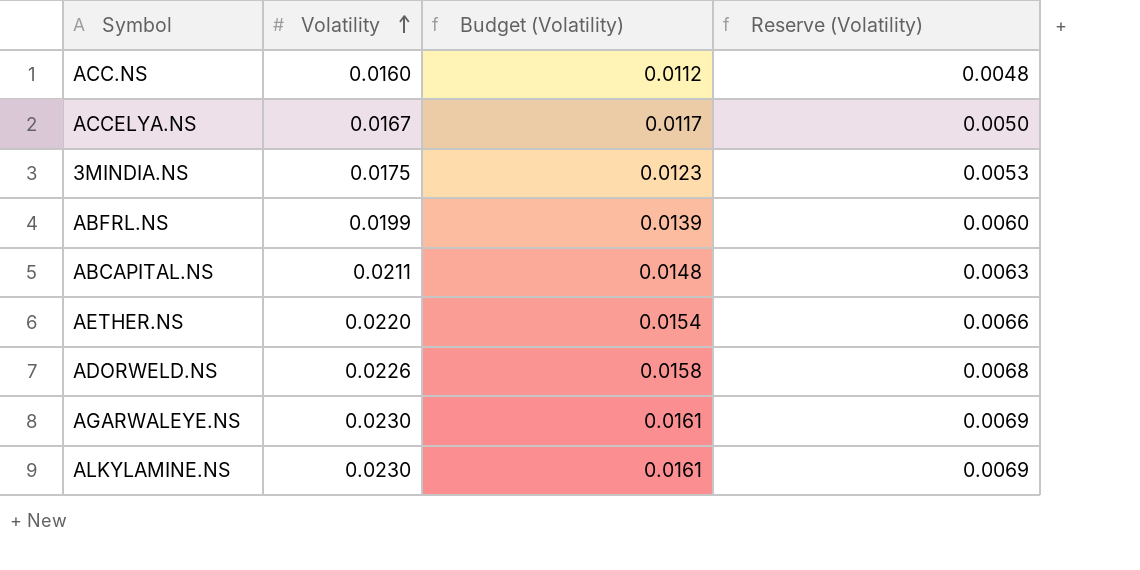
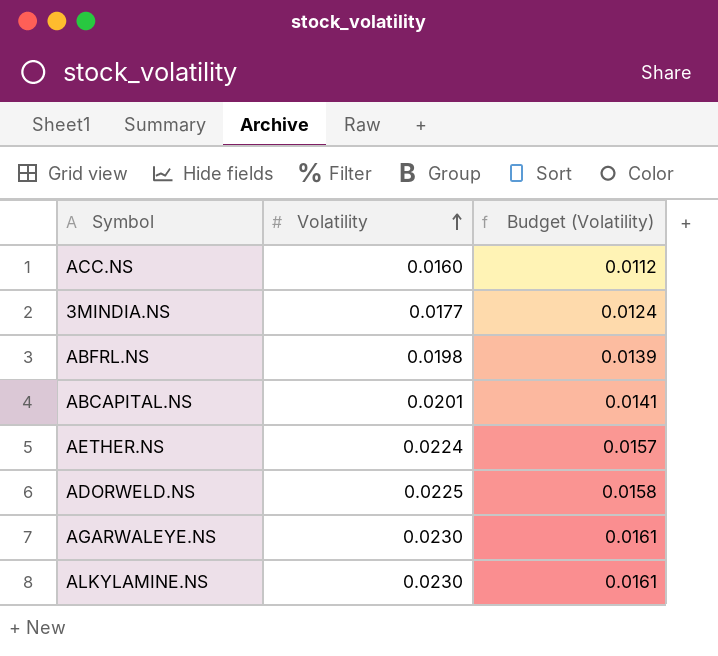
column Reserve (Volatility) | formula: [Volatility] * 0.3 -> none
row ACCELYA.NS: 0.0167 | 0.0117 | 0.0050 -> none
3MINDIA.NS | Volatility: 0.0175 -> 0.0177
3MINDIA.NS | Budget (Volatility): 0.0123 -> 0.0124
ABFRL.NS | Volatility: 0.0199 -> 0.0198
ABCAPITAL.NS | Volatility: 0.0211 -> 0.0201
ABCAPITAL.NS | Budget (Volatility): 0.0148 -> 0.0141
AETHER.NS | Volatility: 0.0220 -> 0.0224
AETHER.NS | Budget (Volatility): 0.0154 -> 0.0157
ADORWELD.NS | Volatility: 0.0226 -> 0.0225

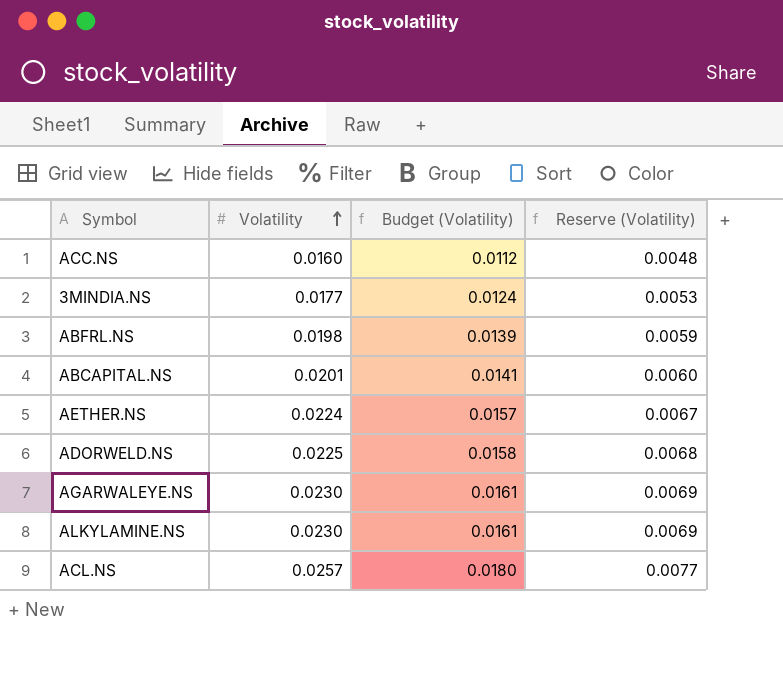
column Reserve (Volatility) | formula: none -> [Volatility] * 0.3
row ACL.NS: none -> 0.0257 | 0.0180 | 0.0077

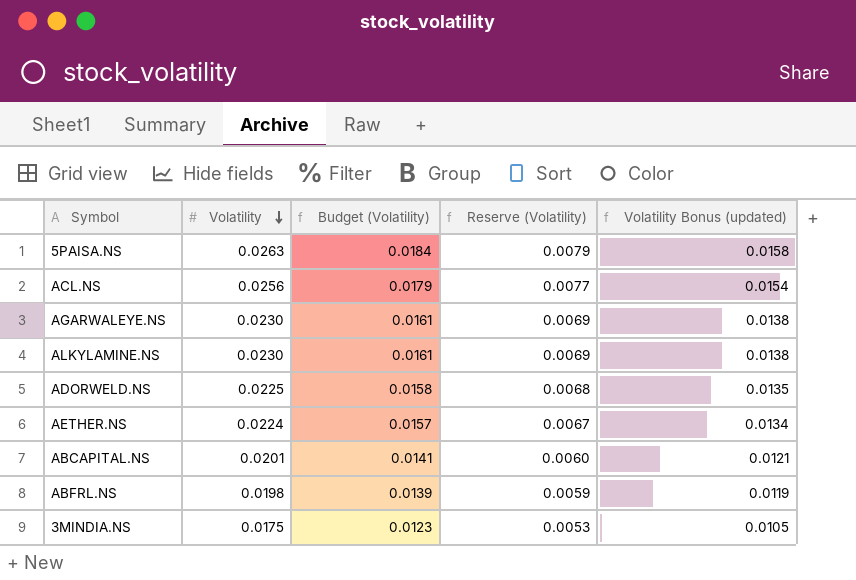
row order: Volatility ascending -> Volatility descending
column Volatility Bonus (updated) | formula: none -> [Volatility] * 0.6
row ACC.NS: 0.0160 | 0.0112 | 0.0048 -> none
row 5PAISA.NS: none -> 0.0263 | 0.0184 | 0.0079 | 0.0158
ACL.NS | Volatility: 0.0257 -> 0.0256
ACL.NS | Budget (Volatility): 0.0180 -> 0.0179
3MINDIA.NS | Volatility: 0.0177 -> 0.0175
3MINDIA.NS | Budget (Volatility): 0.0124 -> 0.0123

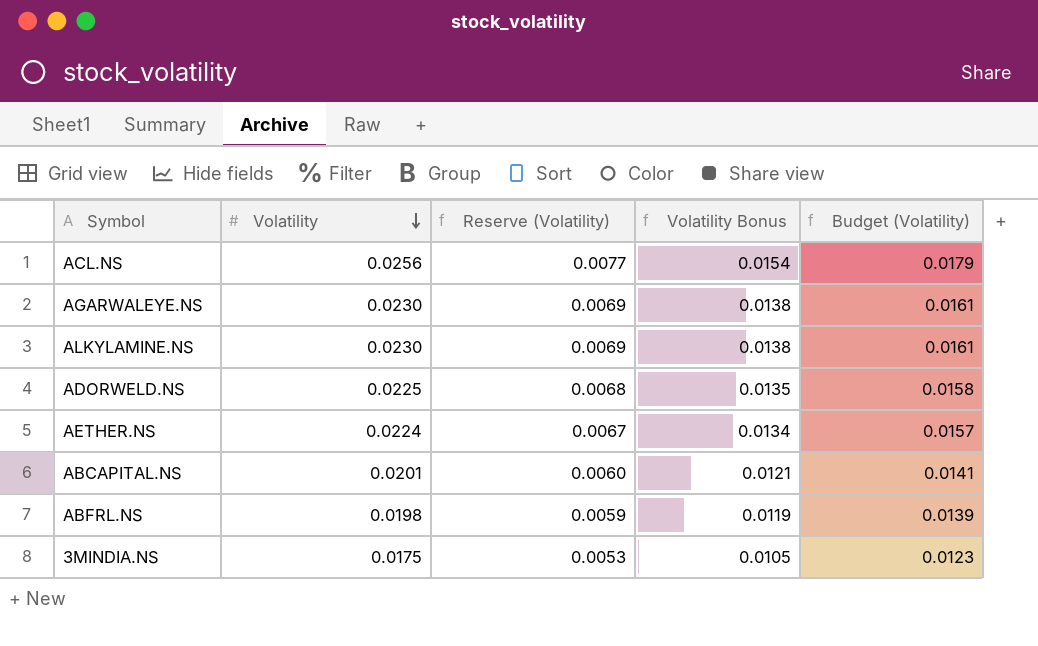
column name: Volatility Bonus (updated) -> Volatility Bonus
column Budget (Volatility) | position: 3 -> 5
row 5PAISA.NS: 0.0263 | 0.0184 | 0.0079 | 0.0158 -> none

